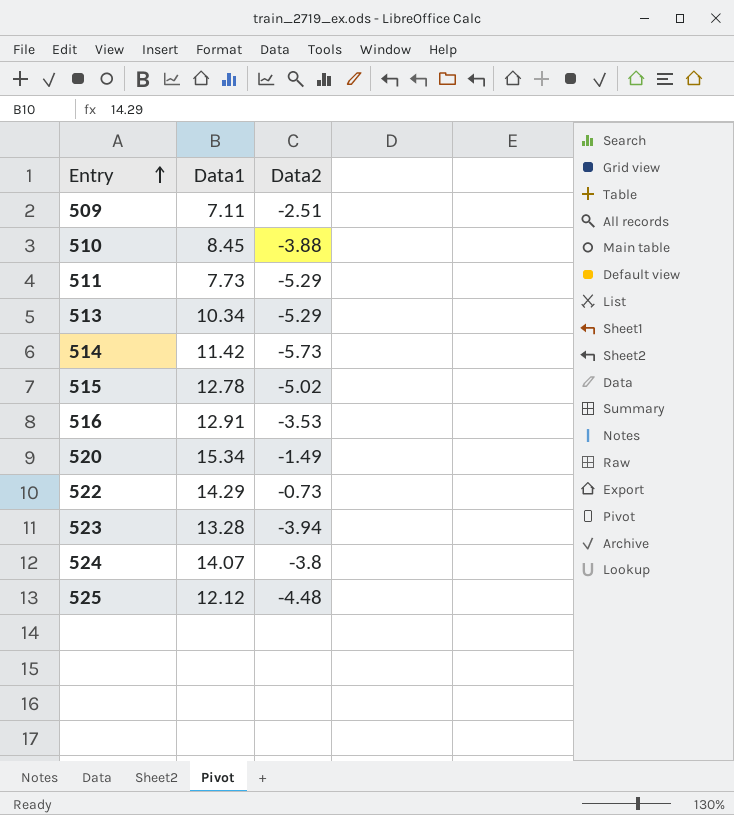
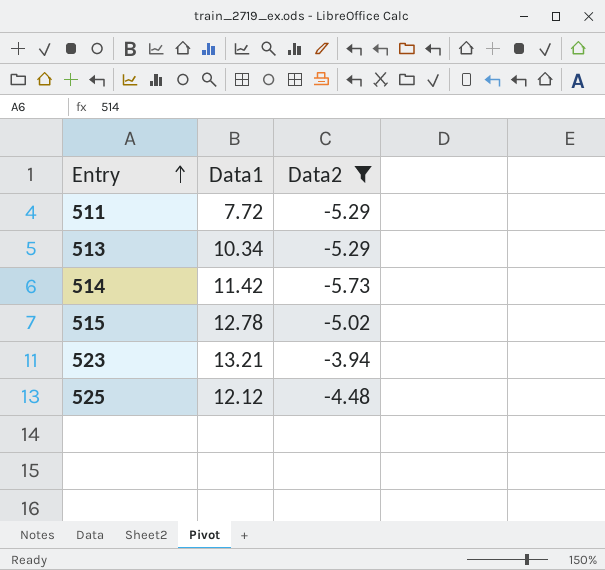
filter: none -> Data2 <= -3.94
511 | Data1: 7.73 -> 7.72
523 | Data1: 13.28 -> 13.21

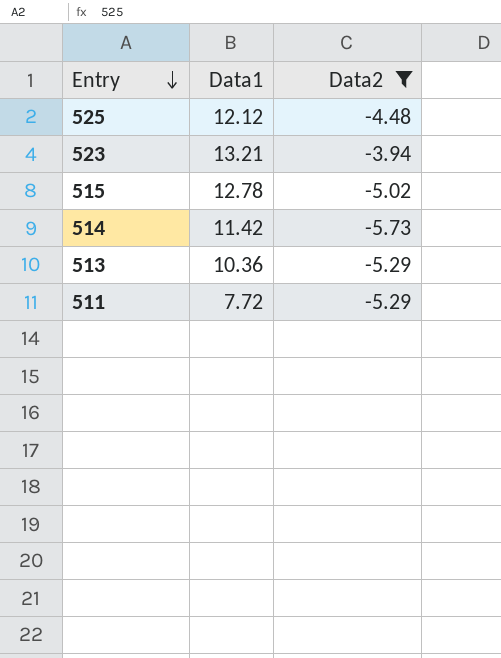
row order: Entry ascending -> Entry descending
513 | Data1: 10.34 -> 10.36

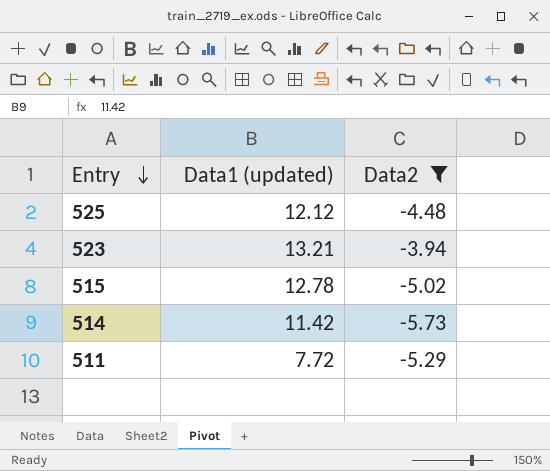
column name: Data1 -> Data1 (updated)
row 513: 10.36 | -5.29 -> none

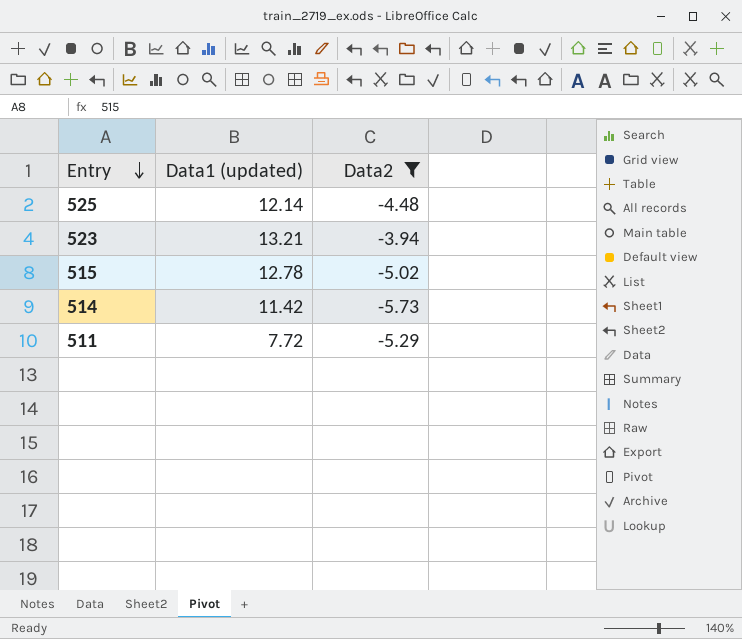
525 | Data1 (updated): 12.12 -> 12.14

